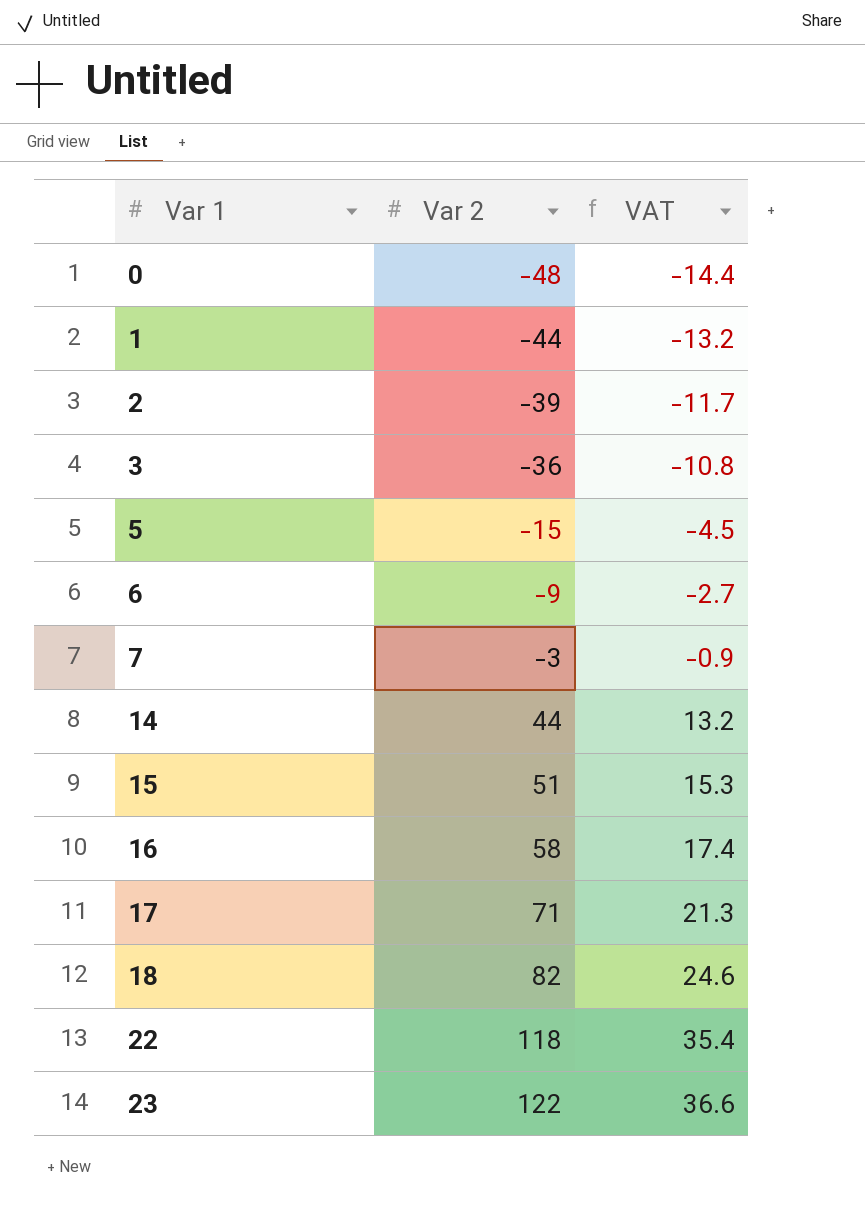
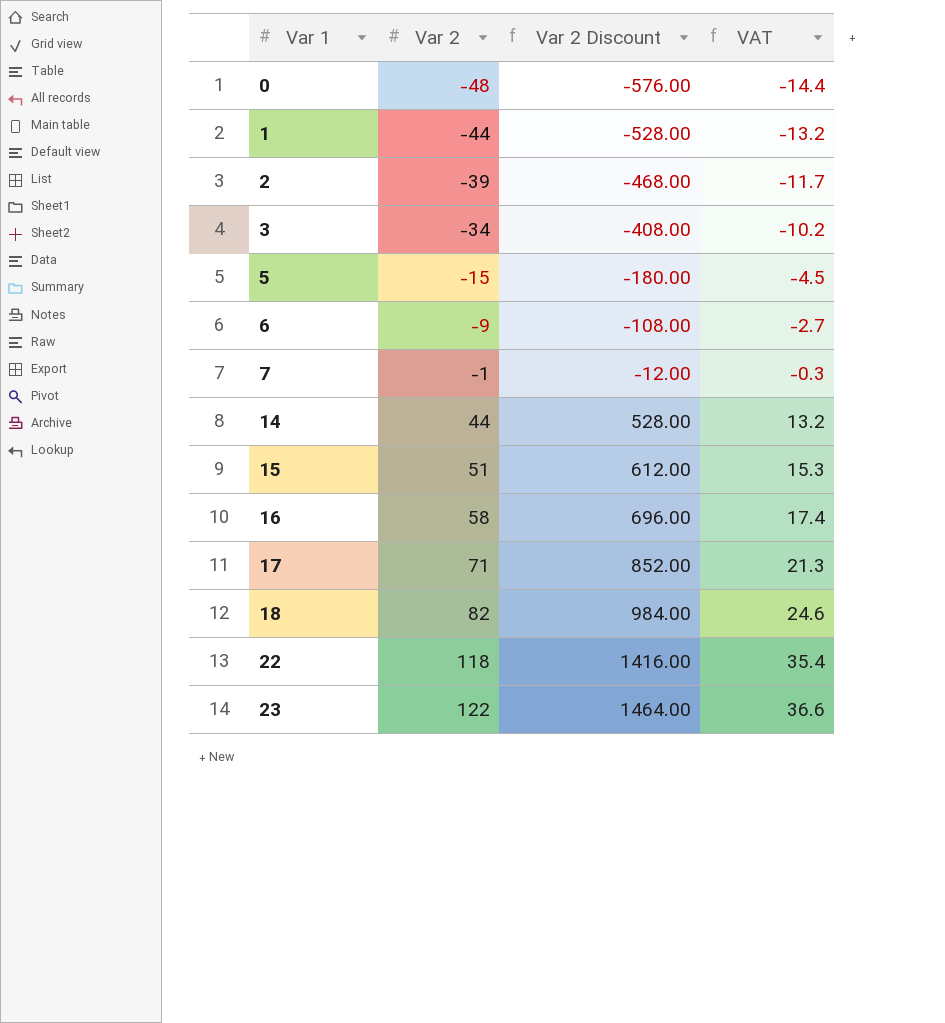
column Var 2 Discount | formula: none -> [Var 2] * 12
3 | Var 2: -36 -> -34
3 | VAT: -10.8 -> -10.2
7 | Var 2: -3 -> -1
7 | VAT: -0.9 -> -0.3

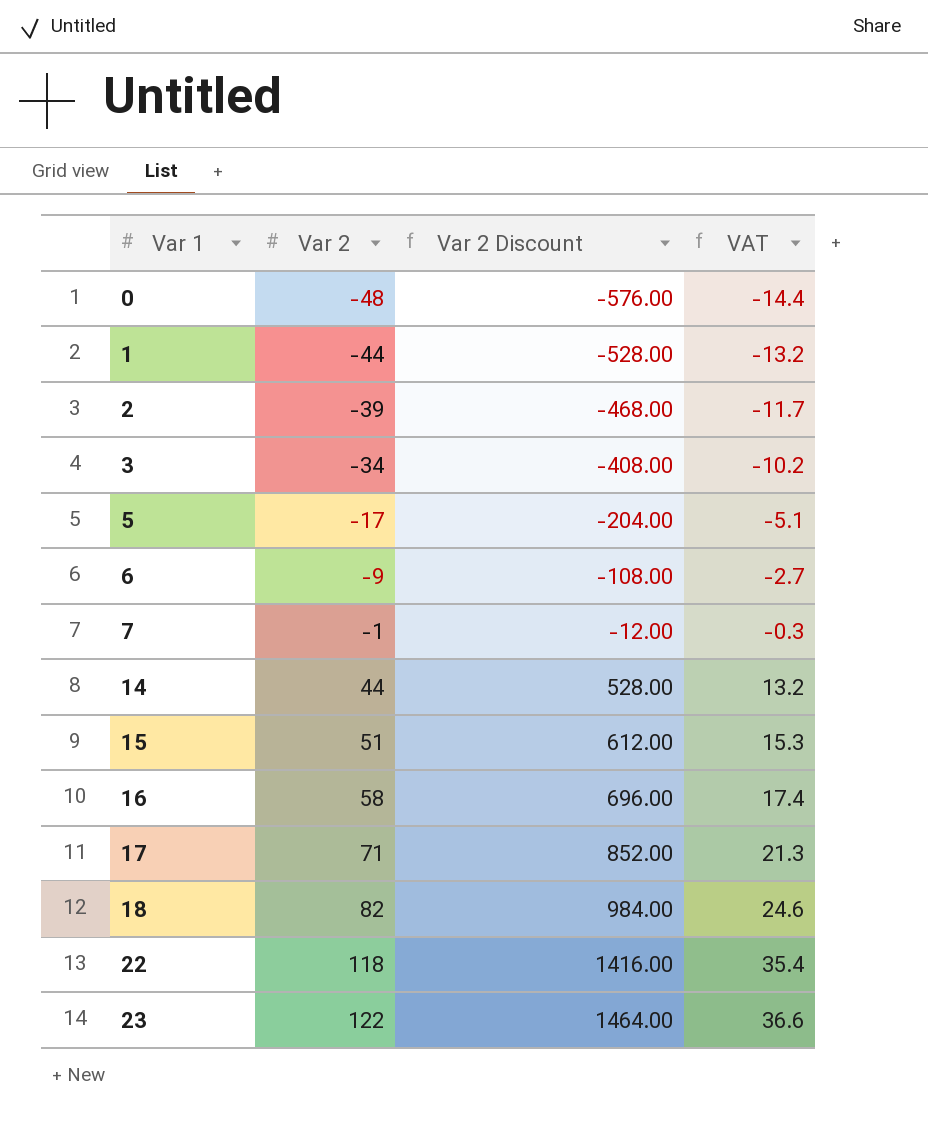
5 | Var 2: -15 -> -17
5 | Var 2 Discount: -180.00 -> -204.00
5 | VAT: -4.5 -> -5.1

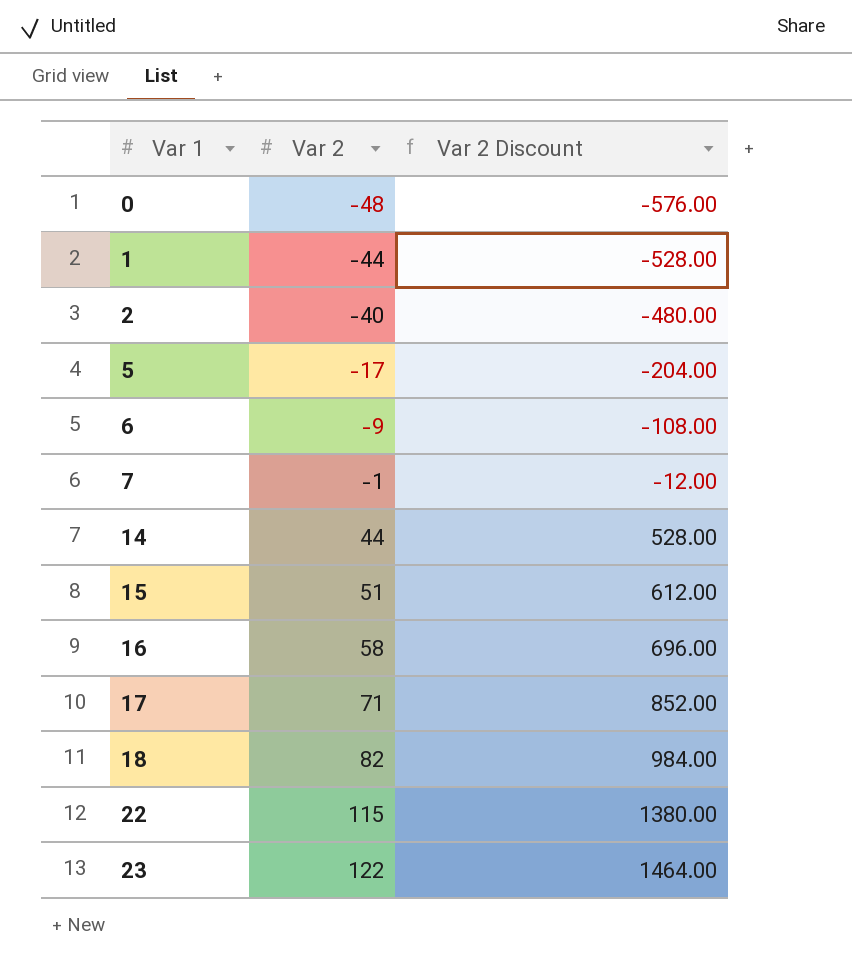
column VAT | formula: [Var 2] * 0.3 -> none
row 3: -34 | -408.00 | -10.2 -> none
2 | Var 2: -39 -> -40
2 | Var 2 Discount: -468.00 -> -480.00
22 | Var 2: 118 -> 115
22 | Var 2 Discount: 1416.00 -> 1380.00

